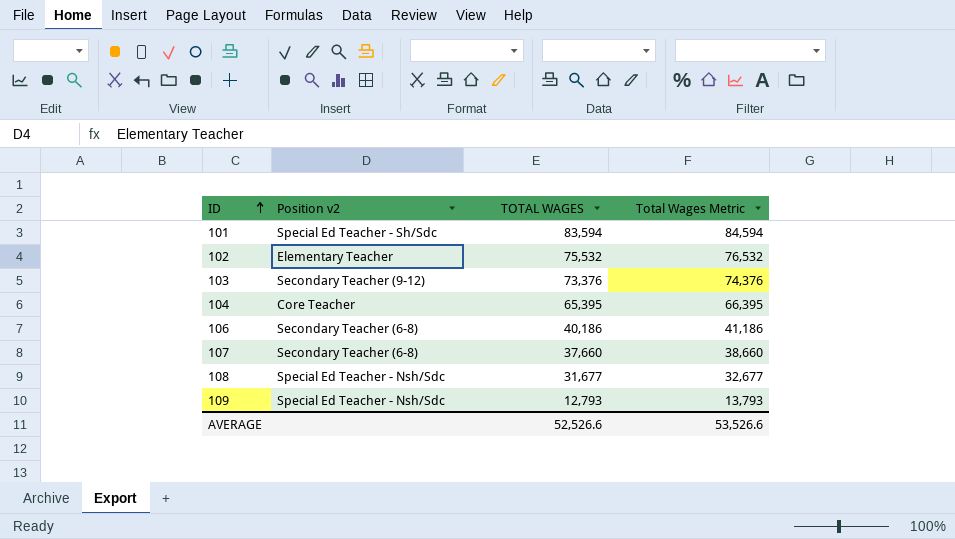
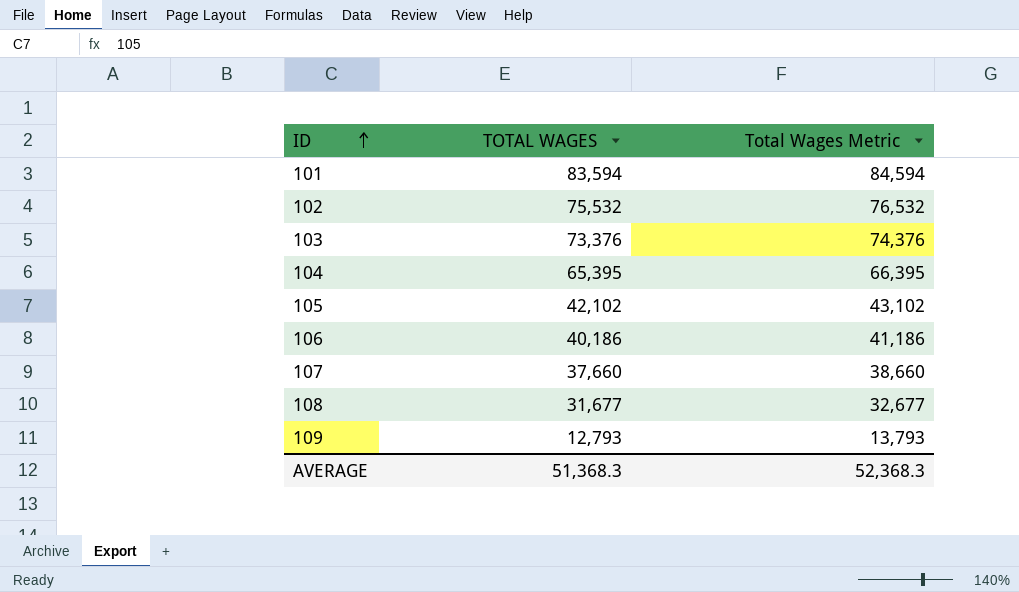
column Position v2 | position: 2 -> none
row 105: none -> 42,102 | 43,102
AVERAGE | TOTAL WAGES: 52,526.6 -> 51,368.3
AVERAGE | Total Wages Metric: 53,526.6 -> 52,368.3

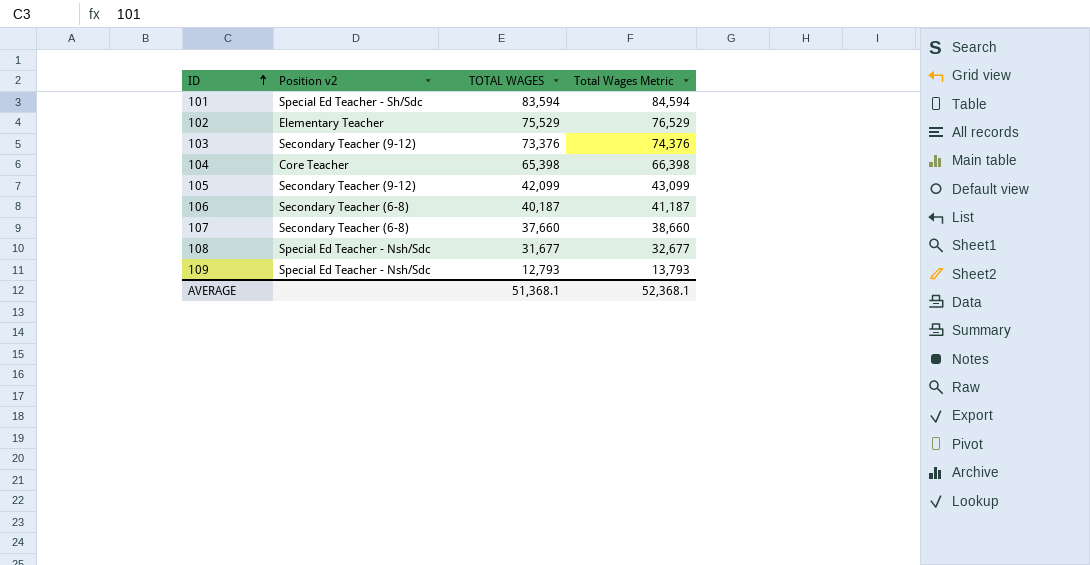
column Position v2 | position: none -> 2
102 | TOTAL WAGES: 75,532 -> 75,529
102 | Total Wages Metric: 76,532 -> 76,529
104 | TOTAL WAGES: 65,395 -> 65,398
104 | Total Wages Metric: 66,395 -> 66,398
105 | TOTAL WAGES: 42,102 -> 42,099
105 | Total Wages Metric: 43,102 -> 43,099
106 | TOTAL WAGES: 40,186 -> 40,187
106 | Total Wages Metric: 41,186 -> 41,187
AVERAGE | TOTAL WAGES: 51,368.3 -> 51,368.1
AVERAGE | Total Wages Metric: 52,368.3 -> 52,368.1

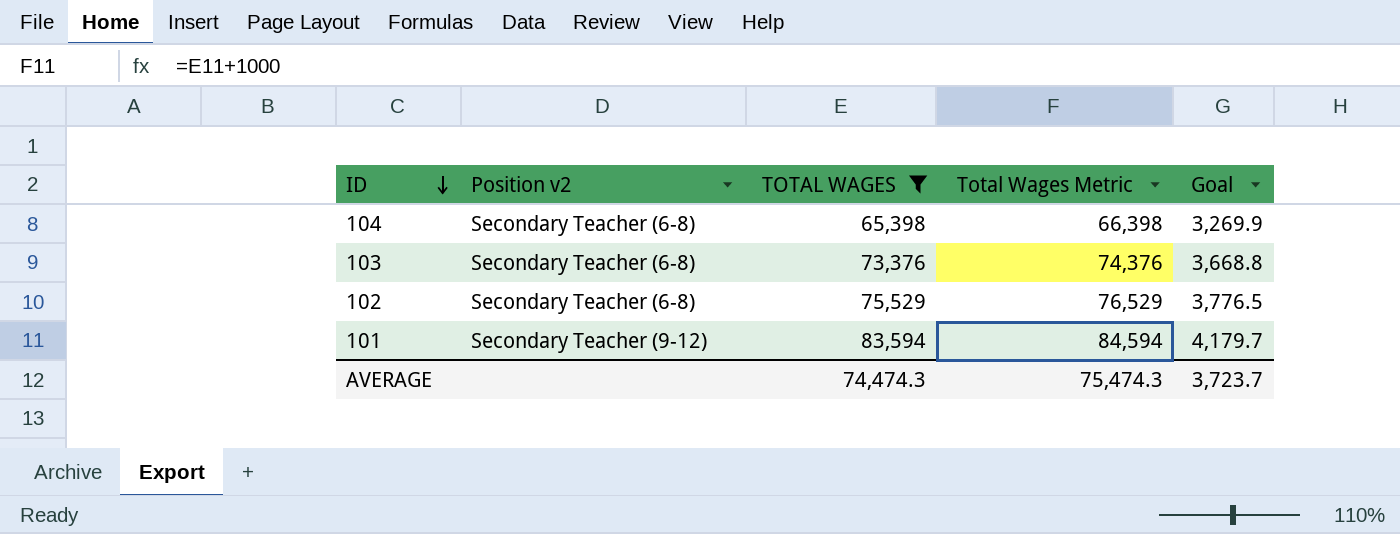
filter: none -> TOTAL WAGES >= 65,398
row order: ID ascending -> ID descending
column Goal | formula: none -> [TOTAL WAGES] * 0.05
104 | Position v2: Core Teacher -> Secondary Teacher (6-8)
103 | Position v2: Secondary Teacher (9-12) -> Secondary Teacher (6-8)
102 | Position v2: Elementary Teacher -> Secondary Teacher (6-8)
101 | Position v2: Special Ed Teacher - Sh/Sdc -> Secondary Teacher (9-12)
AVERAGE | TOTAL WAGES: 51,368.1 -> 74,474.3
AVERAGE | Total Wages Metric: 52,368.1 -> 75,474.3

